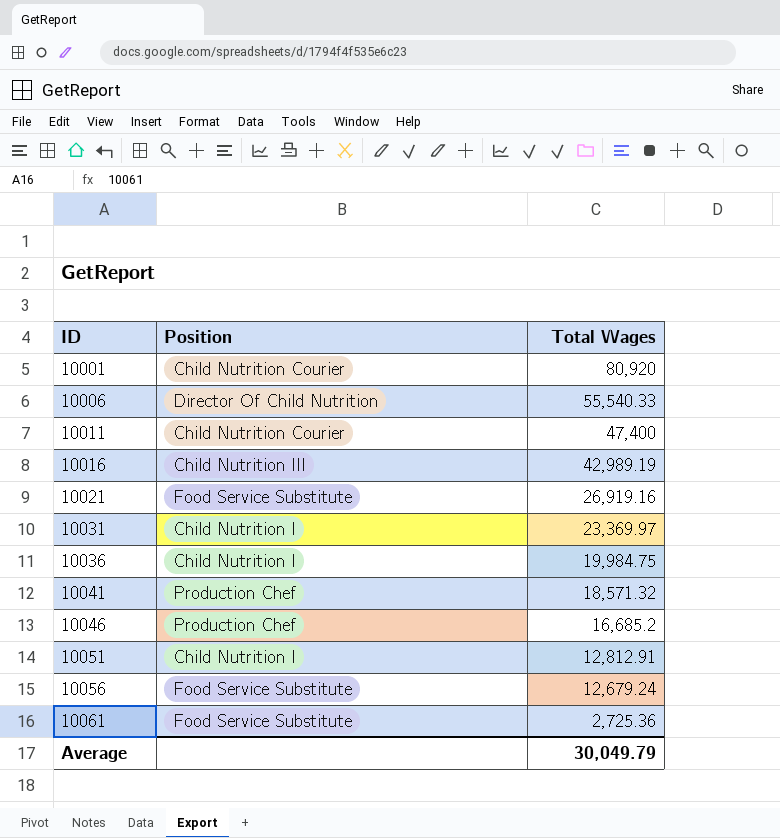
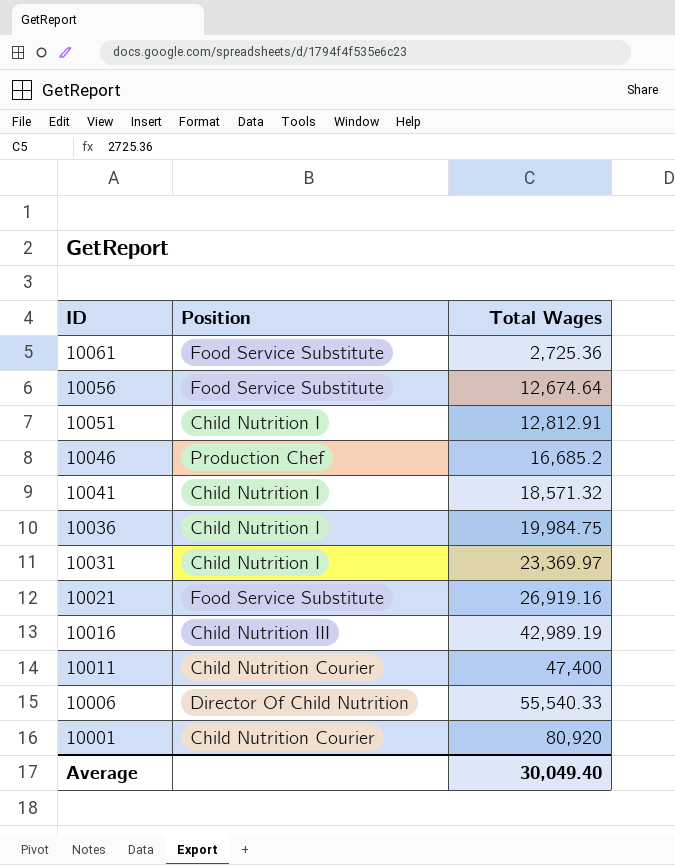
row order: ID ascending -> ID descending
10056 | Total Wages: 12,679.24 -> 12,674.64
10041 | Position: Production Chef -> Child Nutrition I
Average | Total Wages: 30,049.79 -> 30,049.40

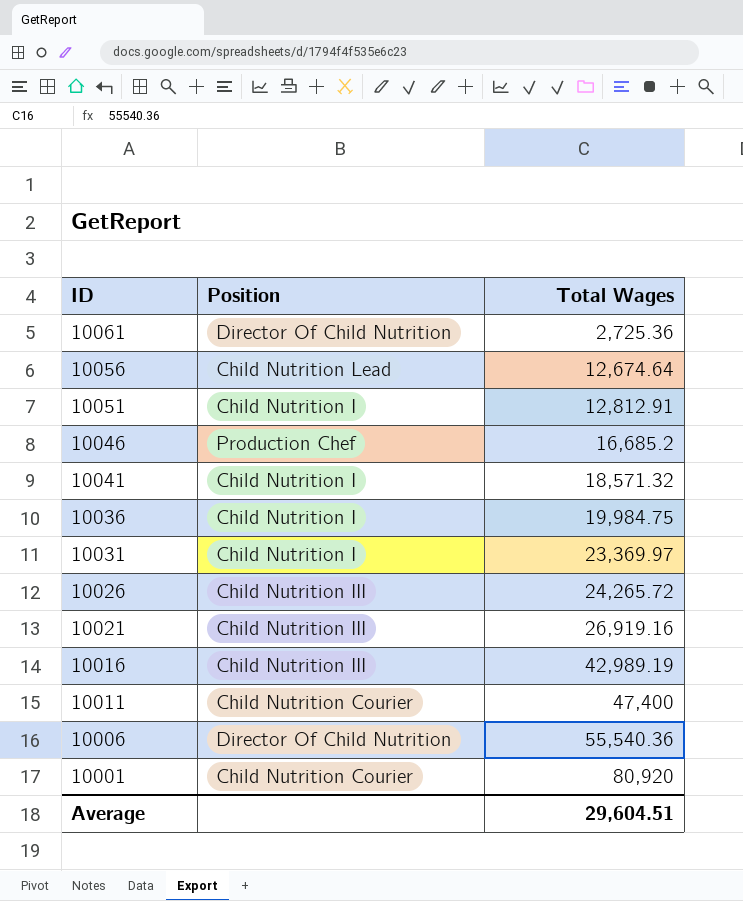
10061 | Position: Food Service Substitute -> Director Of Child Nutrition
10056 | Position: Food Service Substitute -> Child Nutrition Lead
row 10026: none -> Child Nutrition III | 24,265.72
10021 | Position: Food Service Substitute -> Child Nutrition III
10006 | Total Wages: 55,540.33 -> 55,540.36
Average | Total Wages: 30,049.40 -> 29,604.51

